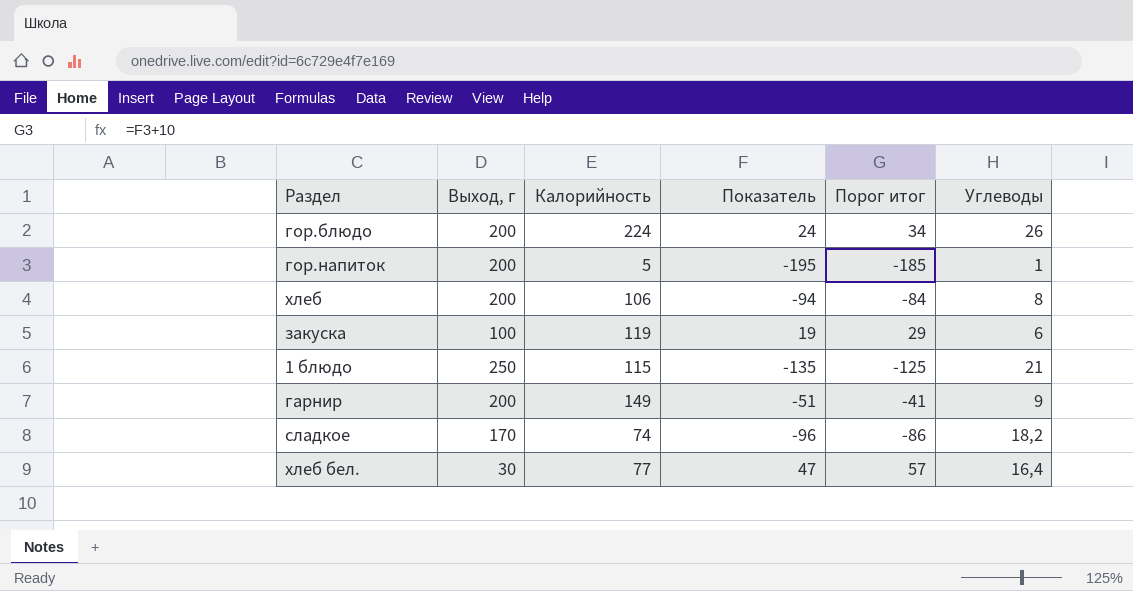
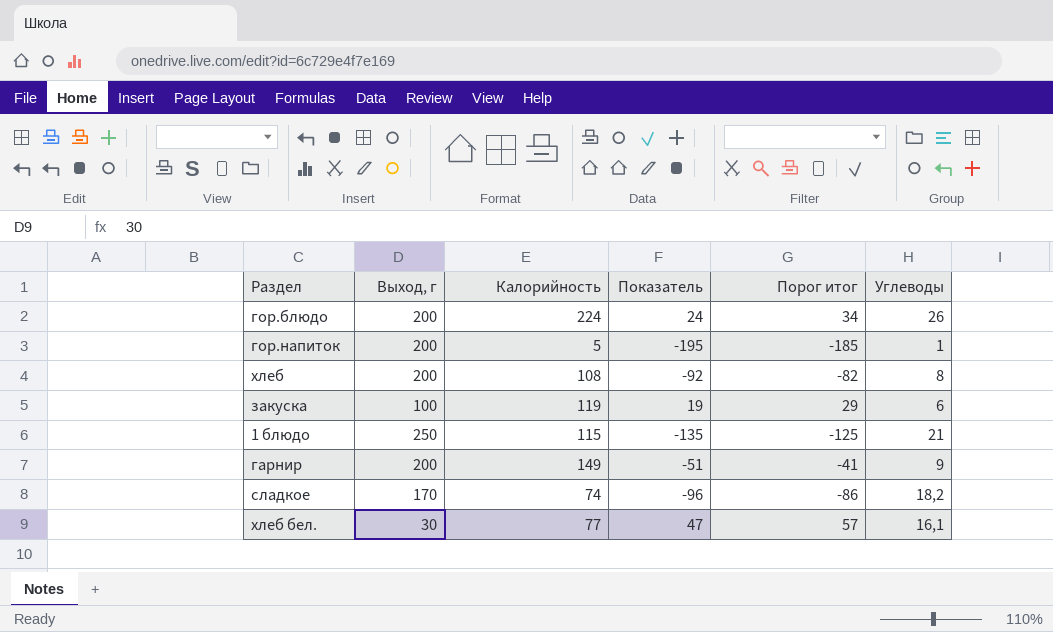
хлеб | Калорийность: 106 -> 108
хлеб | Показатель: -94 -> -92
хлеб | Порог итог: -84 -> -82
хлеб бел. | Углеводы: 16,4 -> 16,1

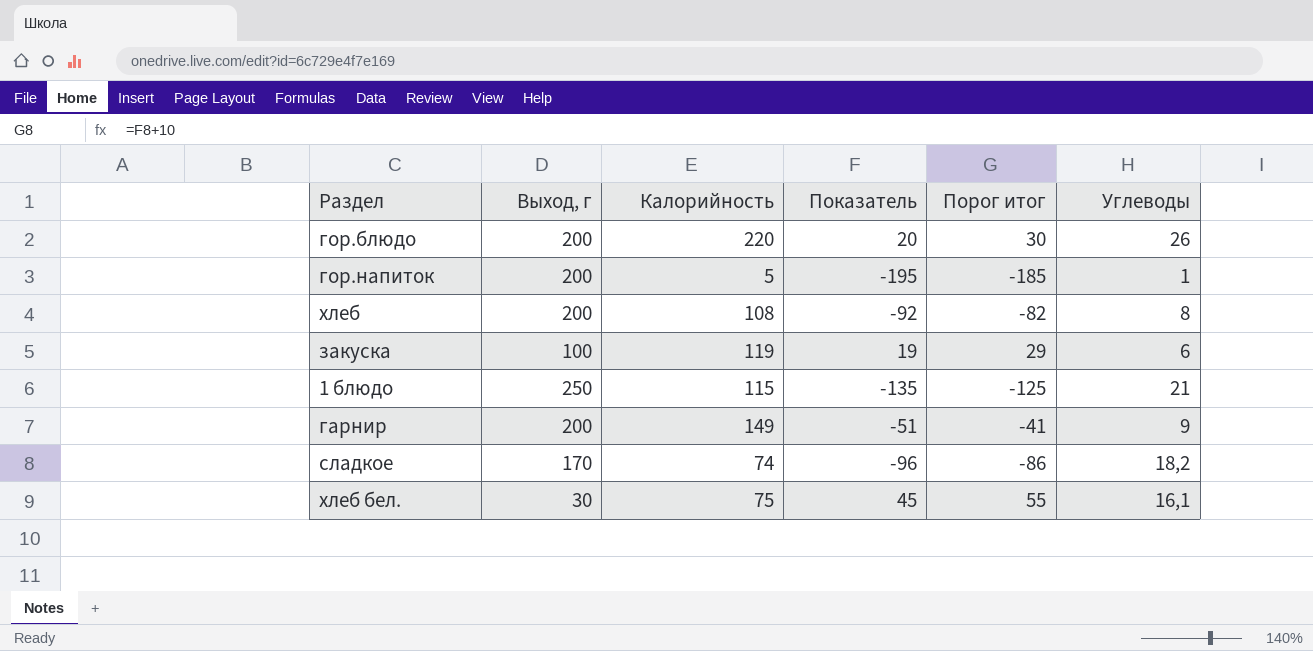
гор.блюдо | Калорийность: 224 -> 220
гор.блюдо | Показатель: 24 -> 20
гор.блюдо | Порог итог: 34 -> 30
хлеб бел. | Калорийность: 77 -> 75
хлеб бел. | Показатель: 47 -> 45
хлеб бел. | Порог итог: 57 -> 55

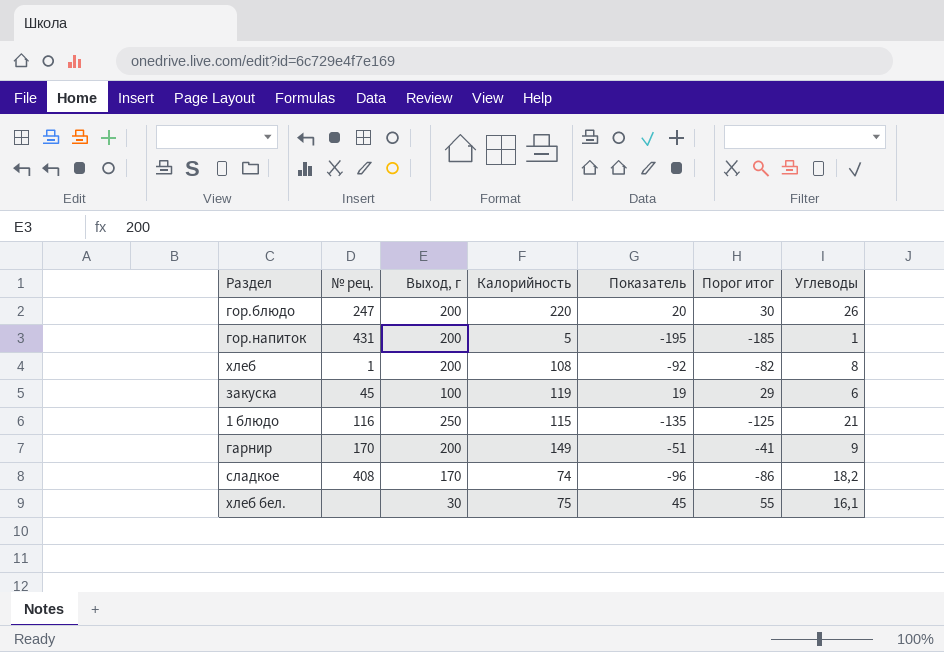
column № рец. | position: none -> 2

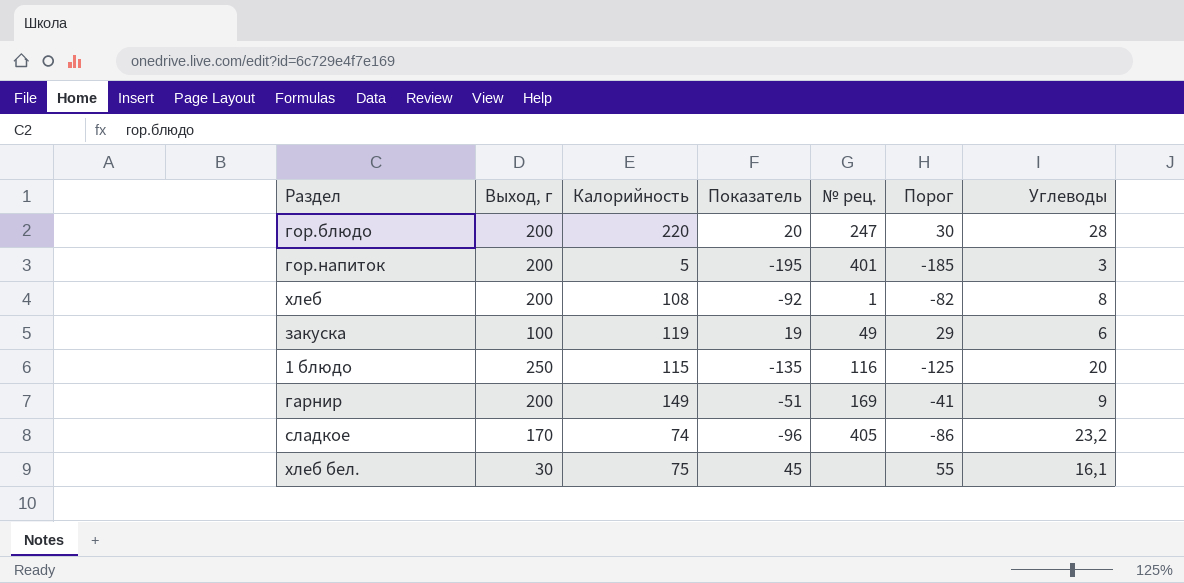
column № рец. | position: 2 -> 5
column name: Порог итог -> Порог
гор.блюдо | Углеводы: 26 -> 28
гор.напиток | № рец.: 431 -> 401
гор.напиток | Углеводы: 1 -> 3
закуска | № рец.: 45 -> 49
1 блюдо | Углеводы: 21 -> 20
гарнир | № рец.: 170 -> 169
сладкое | № рец.: 408 -> 405
сладкое | Углеводы: 18,2 -> 23,2

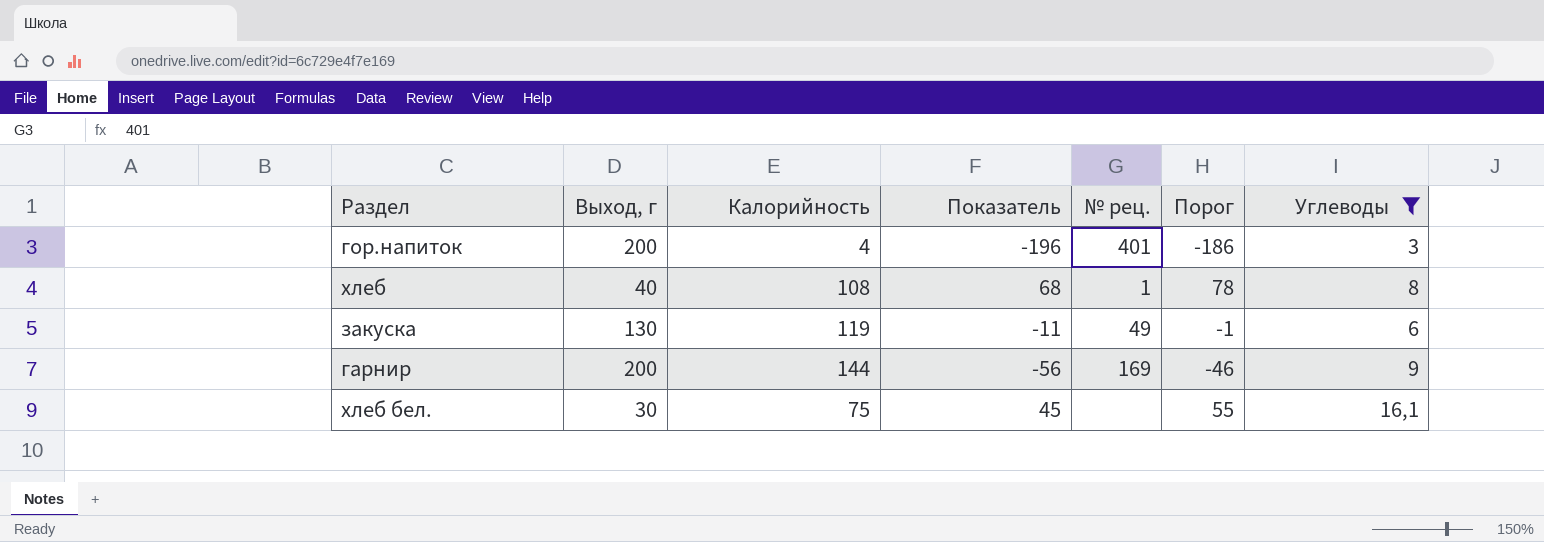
filter: none -> Углеводы <= 16,1
гор.напиток | Калорийность: 5 -> 4
гор.напиток | Показатель: -195 -> -196
гор.напиток | Порог: -185 -> -186
хлеб | Выход, г: 200 -> 40
хлеб | Показатель: -92 -> 68
хлеб | Порог: -82 -> 78
закуска | Выход, г: 100 -> 130
закуска | Показатель: 19 -> -11
закуска | Порог: 29 -> -1
гарнир | Калорийность: 149 -> 144
гарнир | Показатель: -51 -> -56
гарнир | Порог: -41 -> -46

